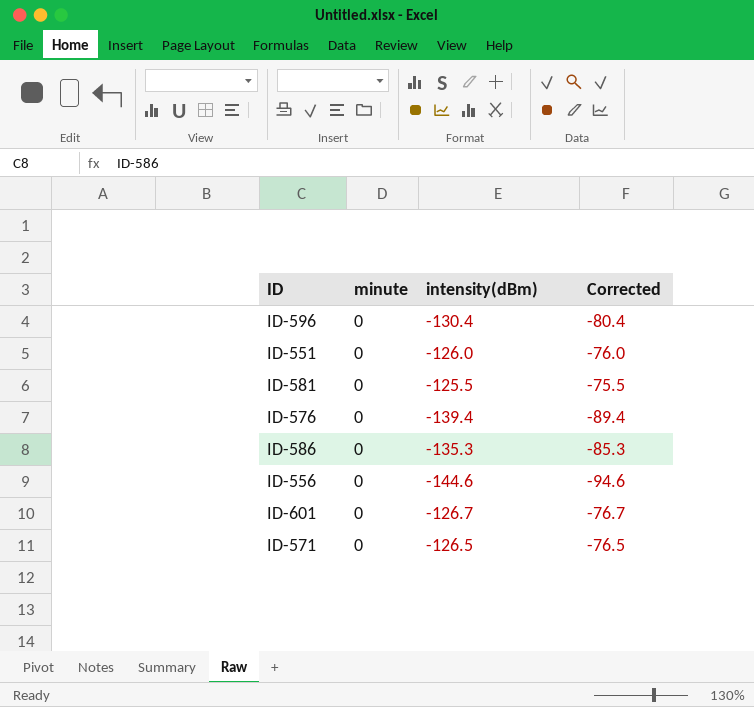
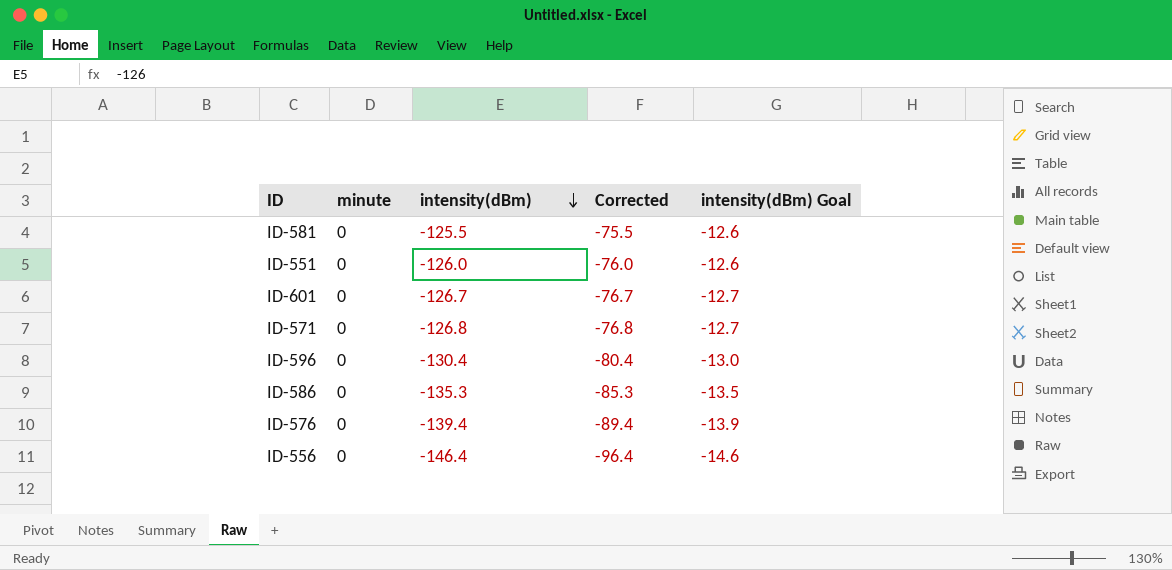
row order: none -> intensity(dBm) descending
column intensity(dBm) Goal | formula: none -> [intensity(dBm)] * 0.1
ID-571 | intensity(dBm): -126.5 -> -126.8
ID-571 | Corrected: -76.5 -> -76.8
ID-556 | intensity(dBm): -144.6 -> -146.4
ID-556 | Corrected: -94.6 -> -96.4

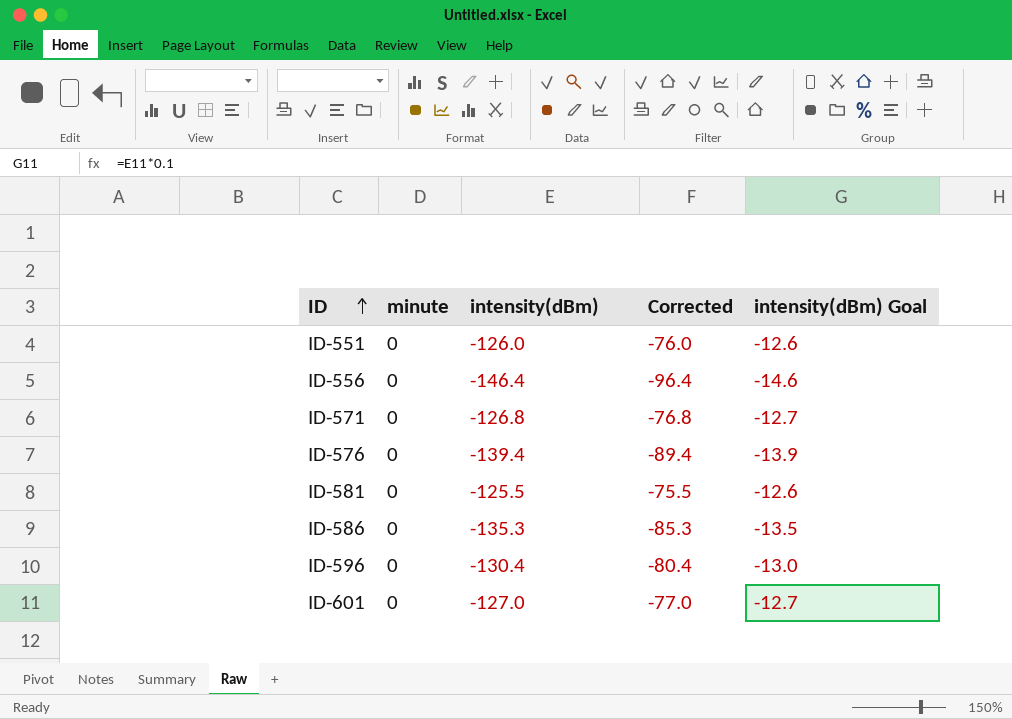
row order: intensity(dBm) descending -> ID ascending
ID-601 | intensity(dBm): -126.7 -> -127.0
ID-601 | Corrected: -76.7 -> -77.0

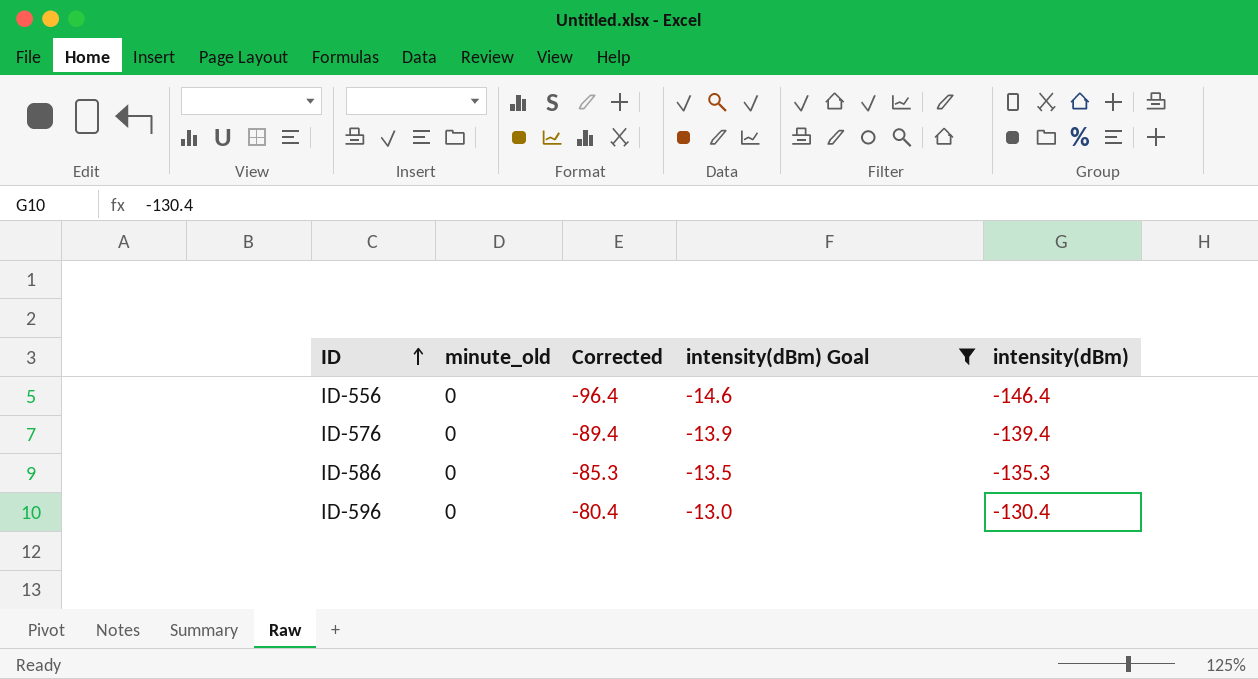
filter: none -> intensity(dBm) Goal <= -13.0
column name: minute -> minute_old
column intensity(dBm) | position: 3 -> 5

